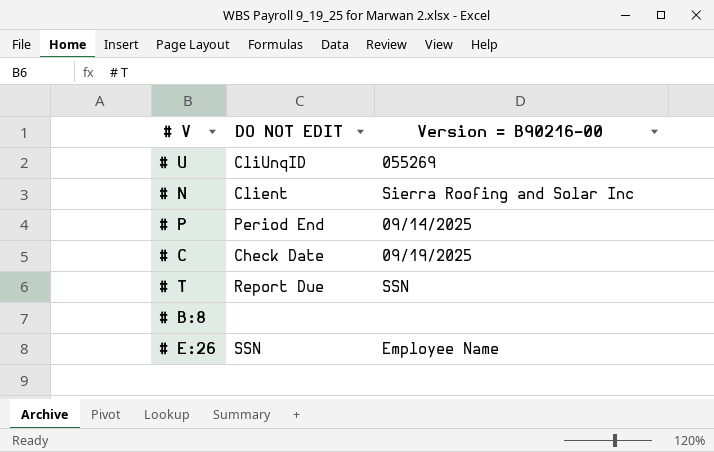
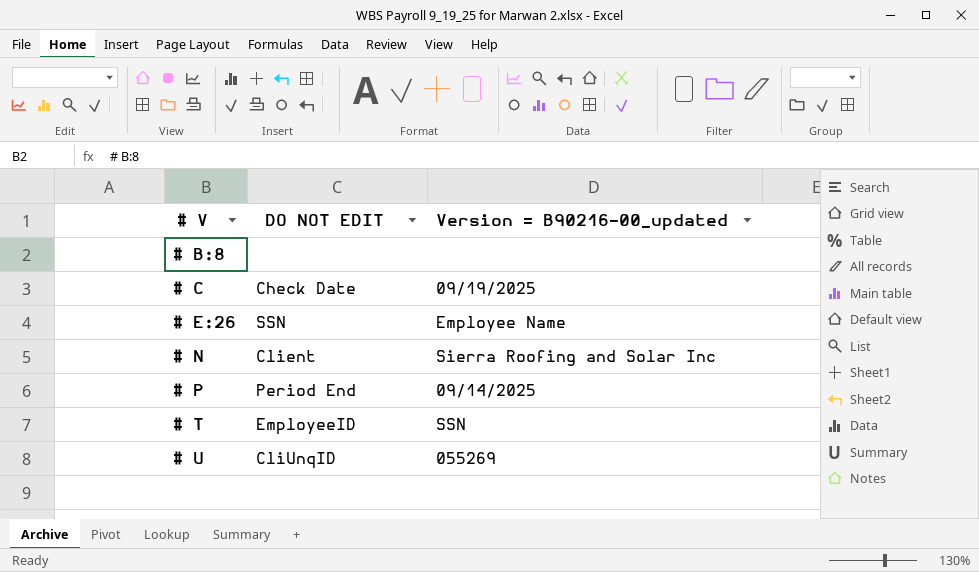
row order: none -> # V ascending
column name: Version = B90216-00 -> Version = B90216-00_updated
# T | DO NOT EDIT: Report Due -> EmployeeID

